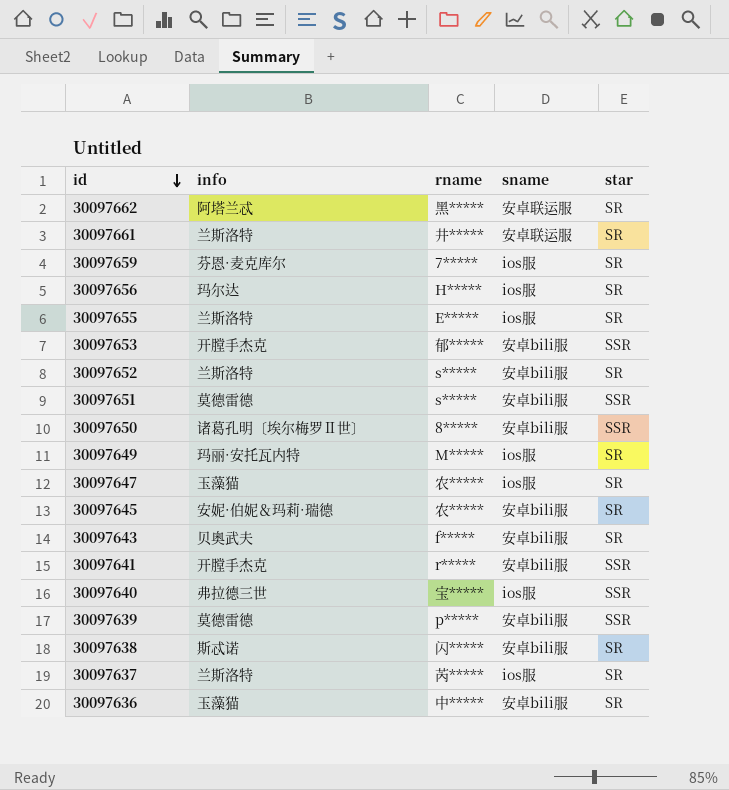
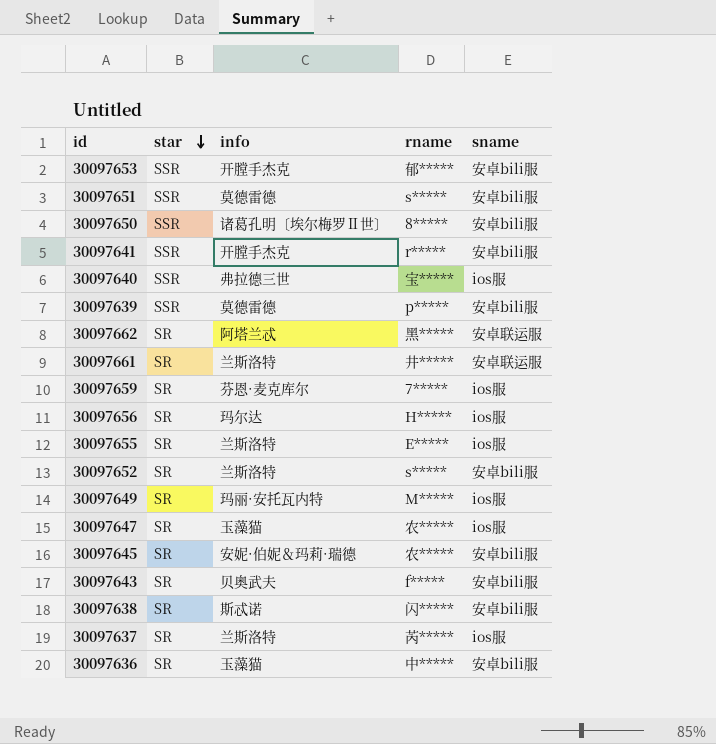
row order: id descending -> star descending
column star | position: 5 -> 2

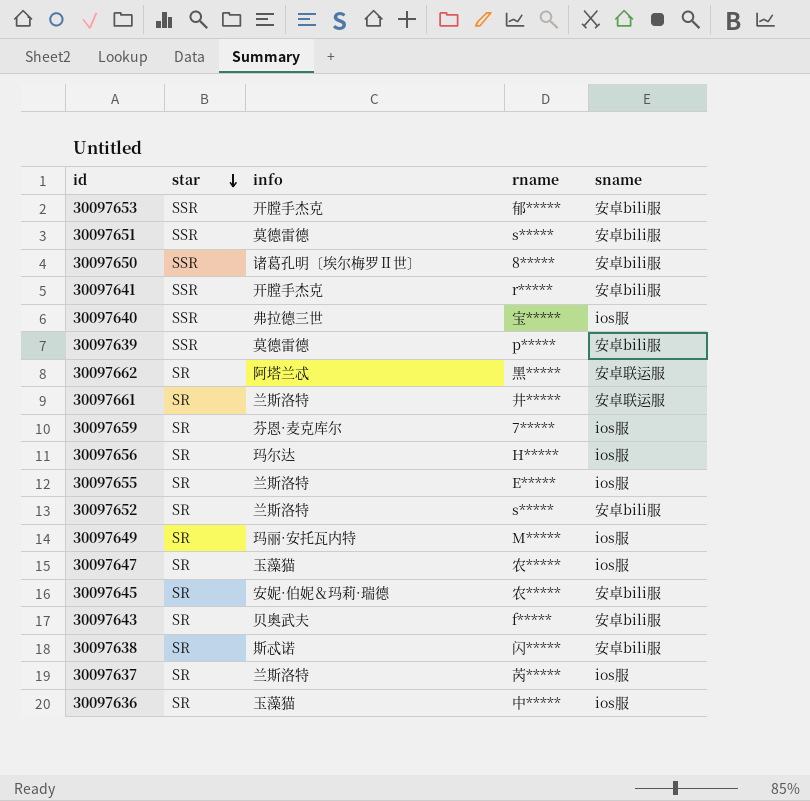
30097636 | sname: 安卓bili服 -> ios服

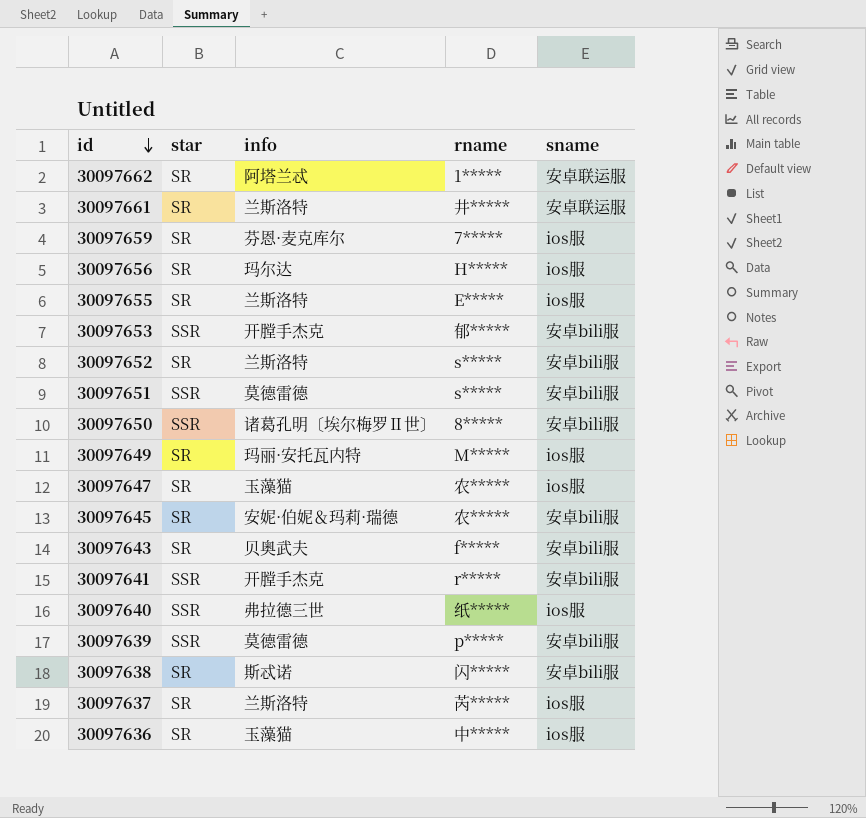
row order: star descending -> id descending
30097662 | rname: 黑***** -> 1*****
30097640 | rname: 宝***** -> 纸*****

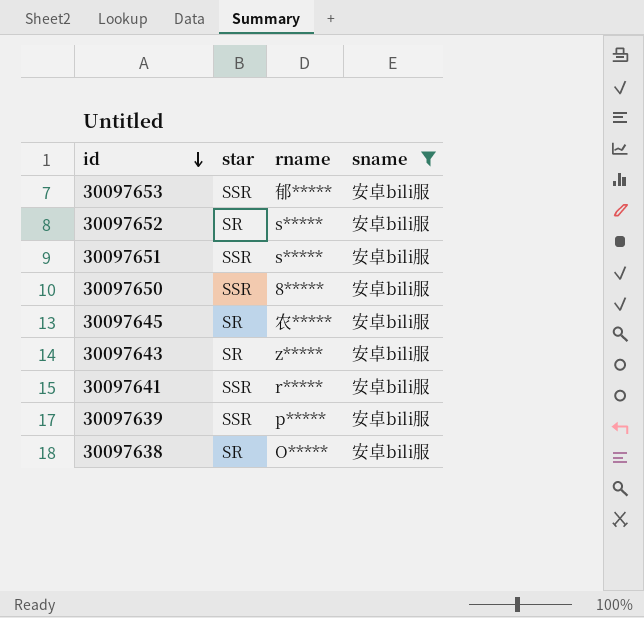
filter: none -> sname = 安卓bili服
column info | position: 3 -> none
30097643 | rname: f***** -> z*****
30097638 | rname: 闪***** -> O*****

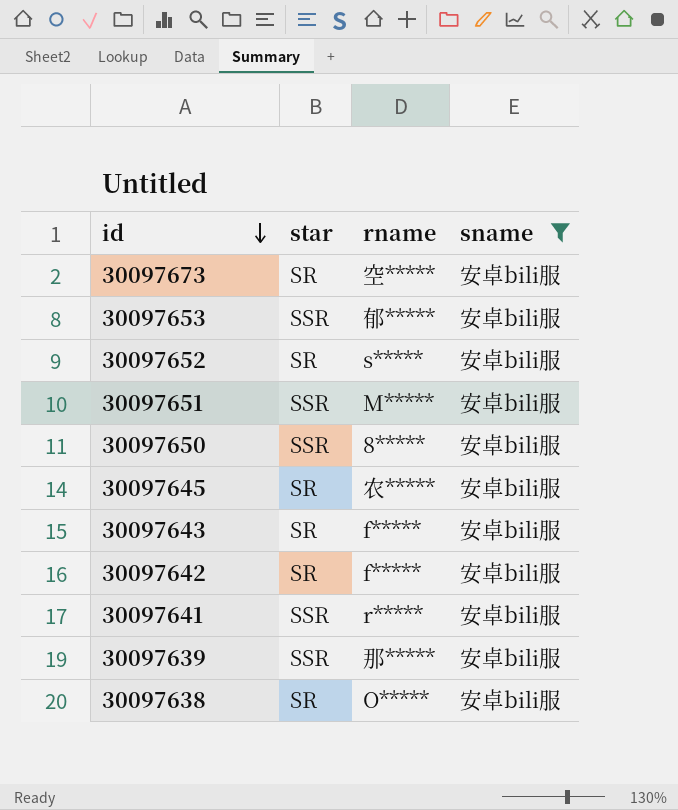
row 30097673: none -> SR | 空***** | 安卓bili服
30097651 | rname: s***** -> M*****
30097643 | rname: z***** -> f*****
row 30097642: none -> SR | f***** | 安卓bili服
30097639 | rname: p***** -> 那*****

